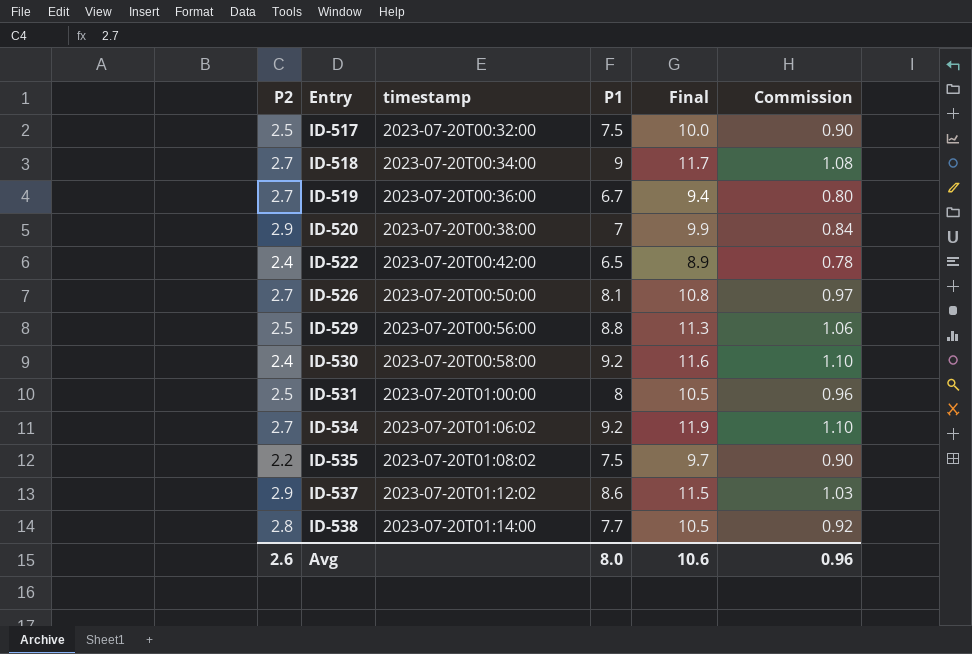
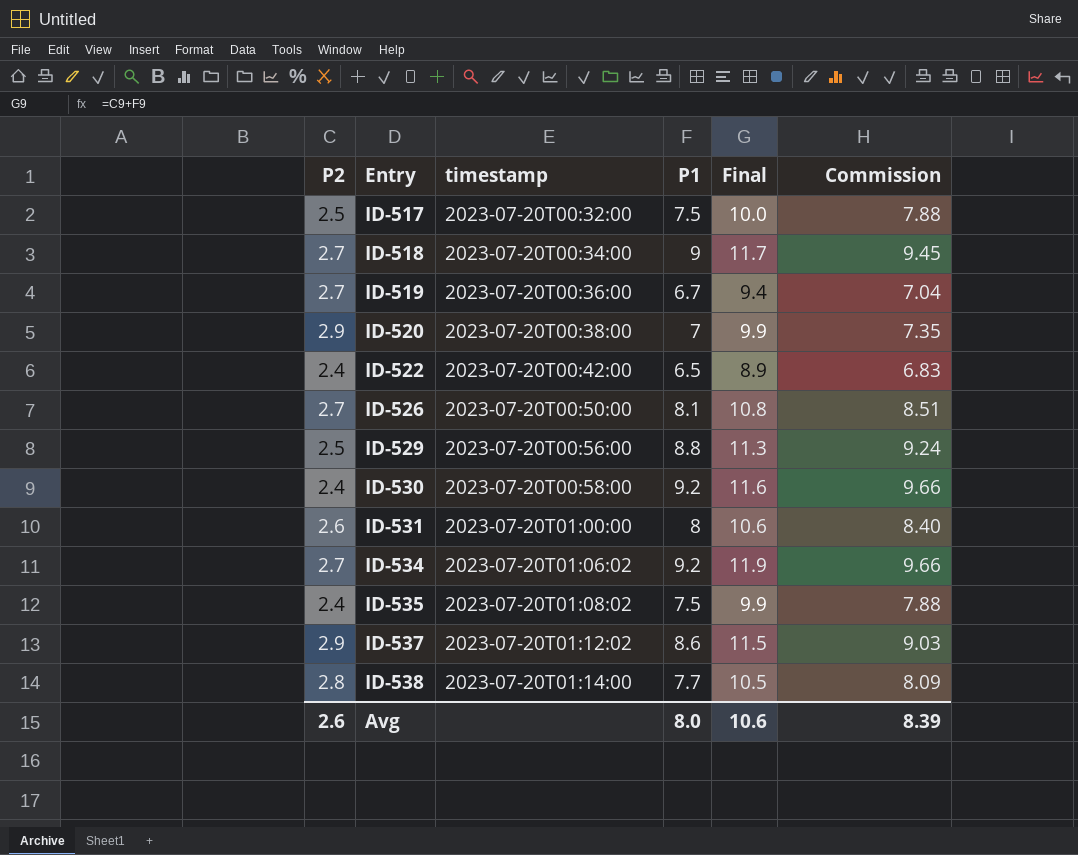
column Commission | formula: [P1] * 0.12 -> [P1] * 1.05
ID-531 | P2: 2.5 -> 2.6
ID-531 | Final: 10.5 -> 10.6
ID-535 | P2: 2.2 -> 2.4
ID-535 | Final: 9.7 -> 9.9
Avg | Commission: 0.96 -> 8.39

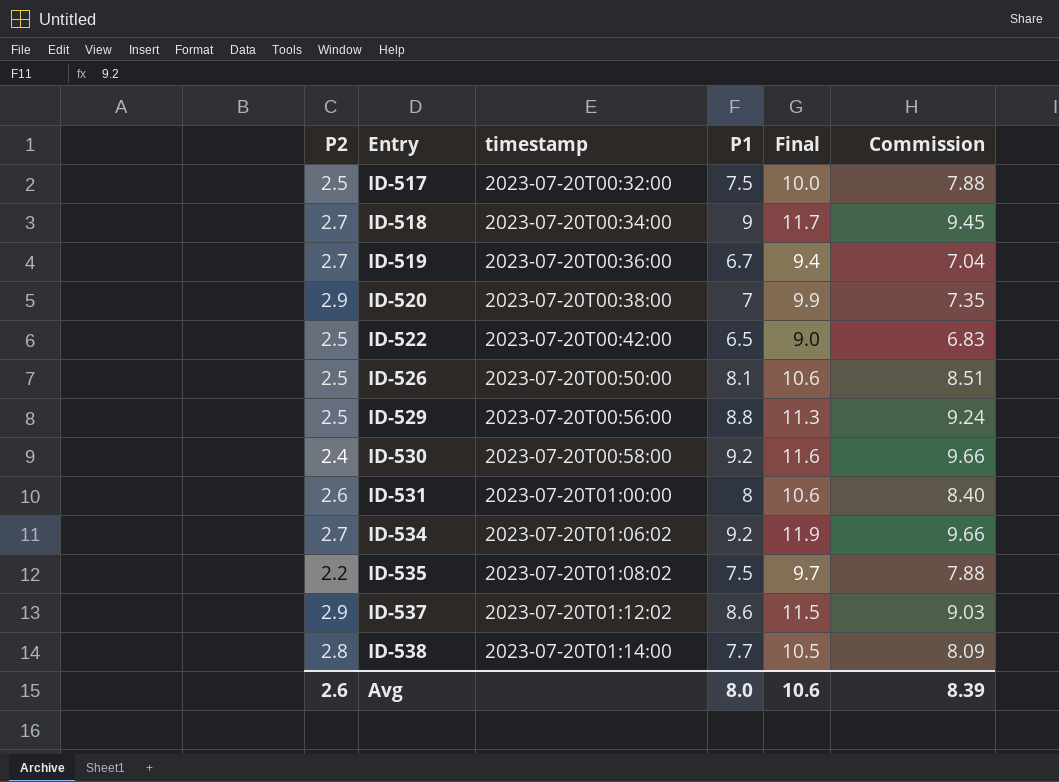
ID-522 | P2: 2.4 -> 2.5
ID-522 | Final: 8.9 -> 9.0
ID-526 | P2: 2.7 -> 2.5
ID-526 | Final: 10.8 -> 10.6
ID-535 | P2: 2.4 -> 2.2
ID-535 | Final: 9.9 -> 9.7

